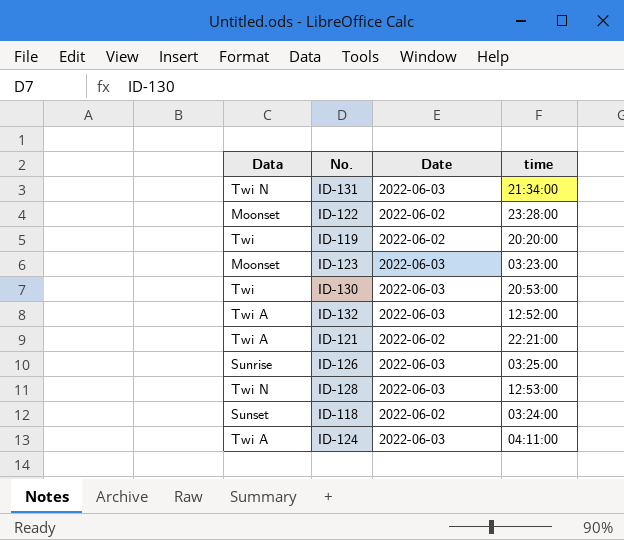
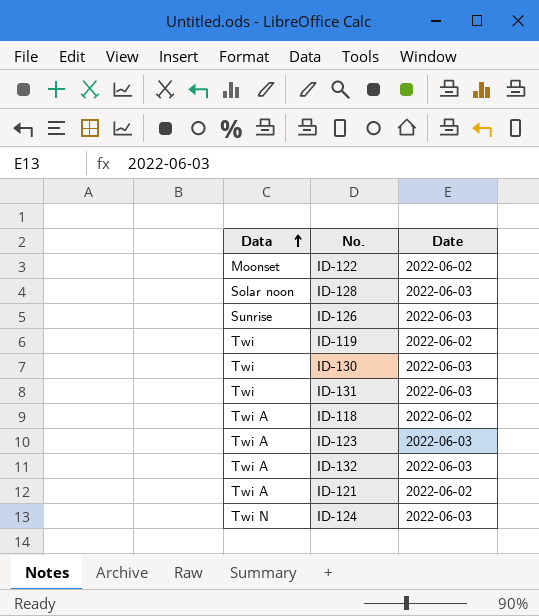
row order: none -> Data ascending
column time | position: 4 -> none
ID-128 | Data: Twi N -> Solar noon
ID-131 | Data: Twi N -> Twi
ID-118 | Data: Sunset -> Twi A
ID-123 | Data: Moonset -> Twi A
ID-124 | Data: Twi A -> Twi N

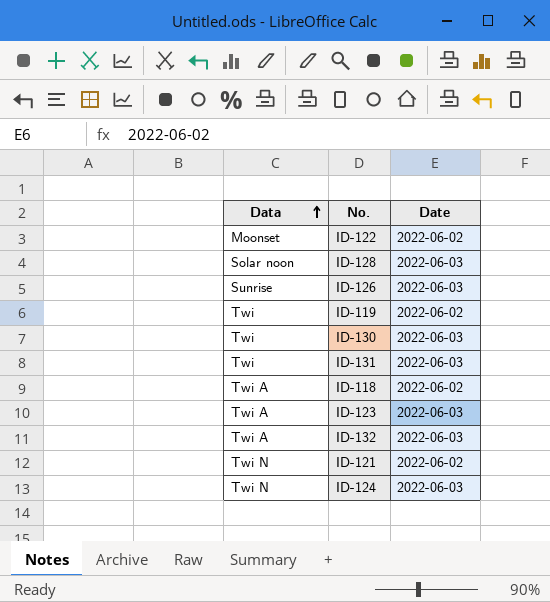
ID-121 | Data: Twi A -> Twi N

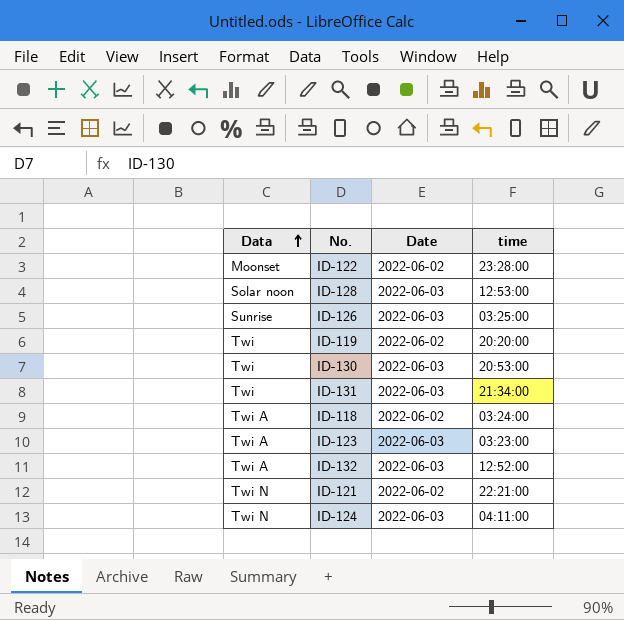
column time | position: none -> 4

